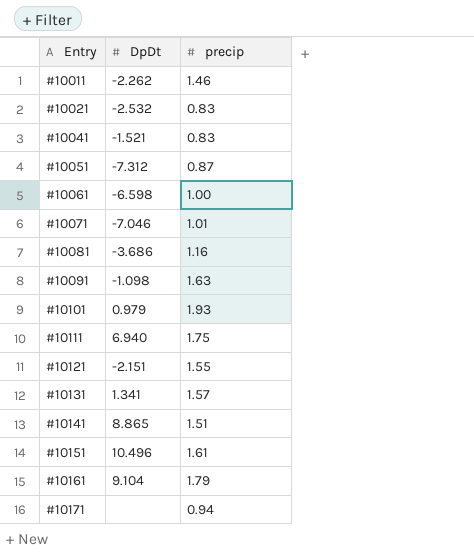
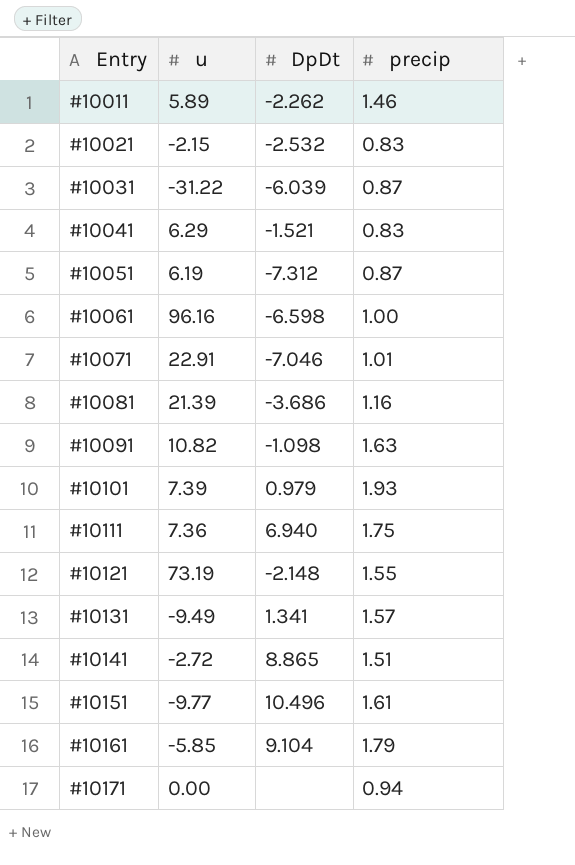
column u | position: none -> 2
row #10031: none -> -31.22 | -6.039 | 0.87
#10121 | DpDt: -2.151 -> -2.148

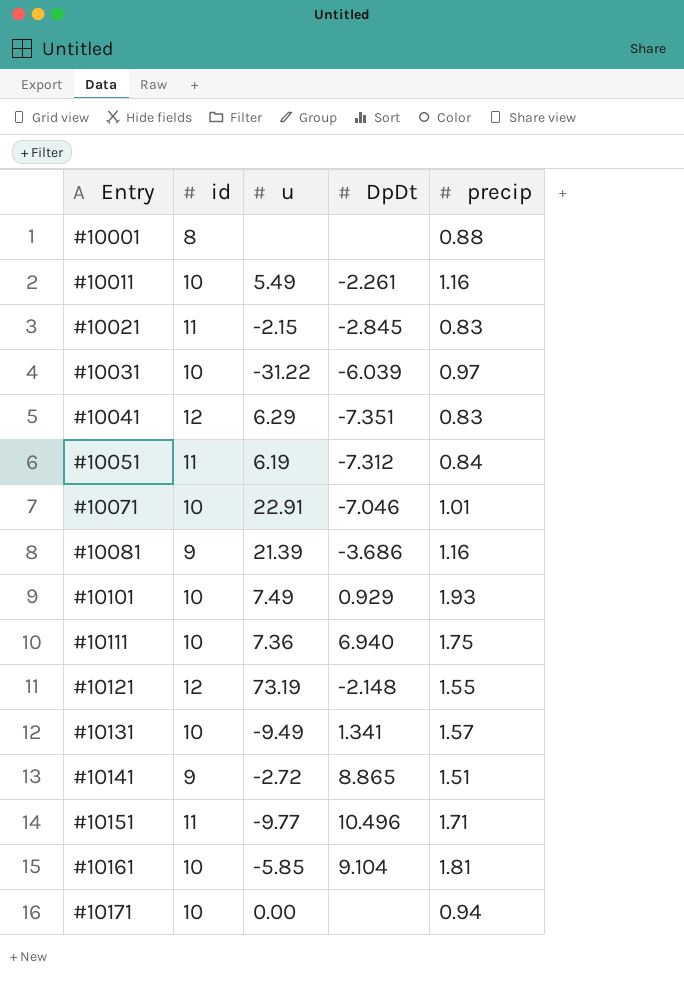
column id | position: none -> 2
row #10061: 96.16 | -6.598 | 1.00 -> none
row #10091: 10.82 | -1.098 | 1.63 -> none
row #10001: none -> 8 | none | none | 0.88
#10011 | u: 5.89 -> 5.49
#10011 | DpDt: -2.262 -> -2.261
#10011 | precip: 1.46 -> 1.16
#10021 | DpDt: -2.532 -> -2.845
#10031 | precip: 0.87 -> 0.97
#10041 | DpDt: -1.521 -> -7.351
#10051 | precip: 0.87 -> 0.84
#10101 | u: 7.39 -> 7.49
#10101 | DpDt: 0.979 -> 0.929
#10151 | precip: 1.61 -> 1.71
#10161 | precip: 1.79 -> 1.81

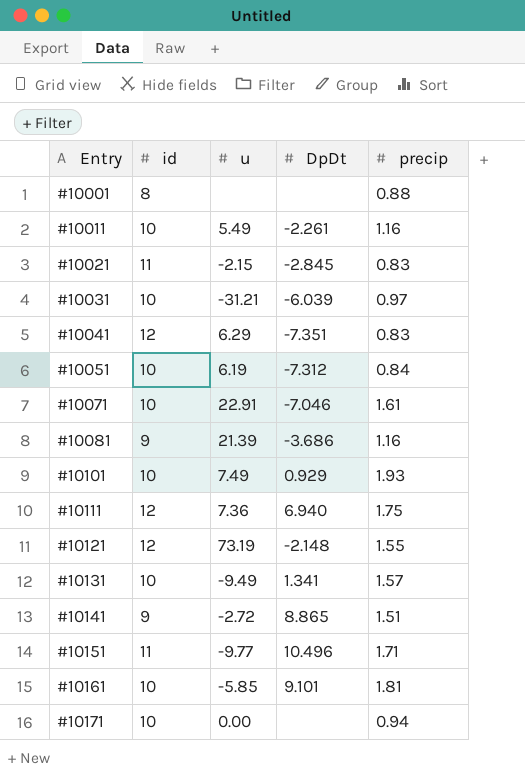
#10031 | u: -31.22 -> -31.21
#10051 | id: 11 -> 10
#10071 | precip: 1.01 -> 1.61
#10111 | id: 10 -> 12
#10161 | DpDt: 9.104 -> 9.101

